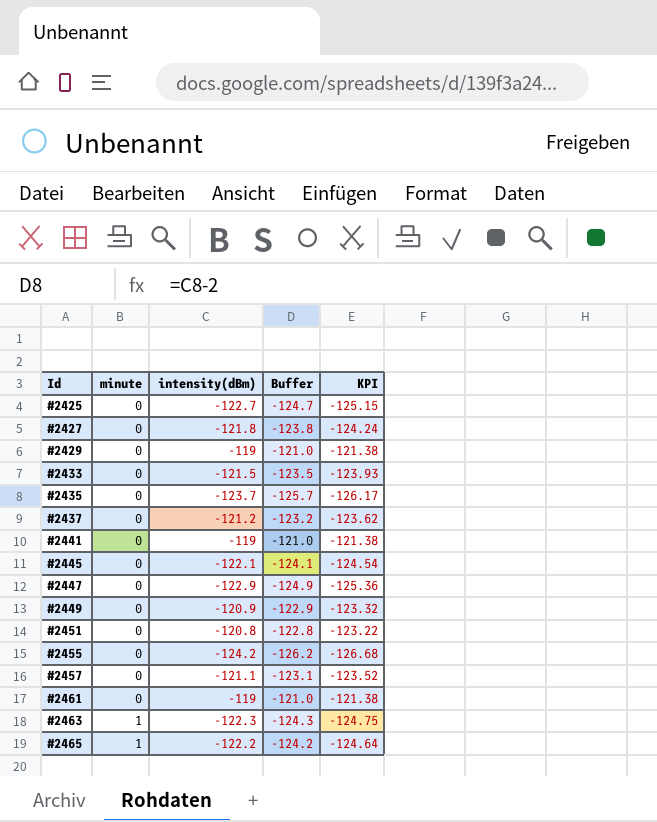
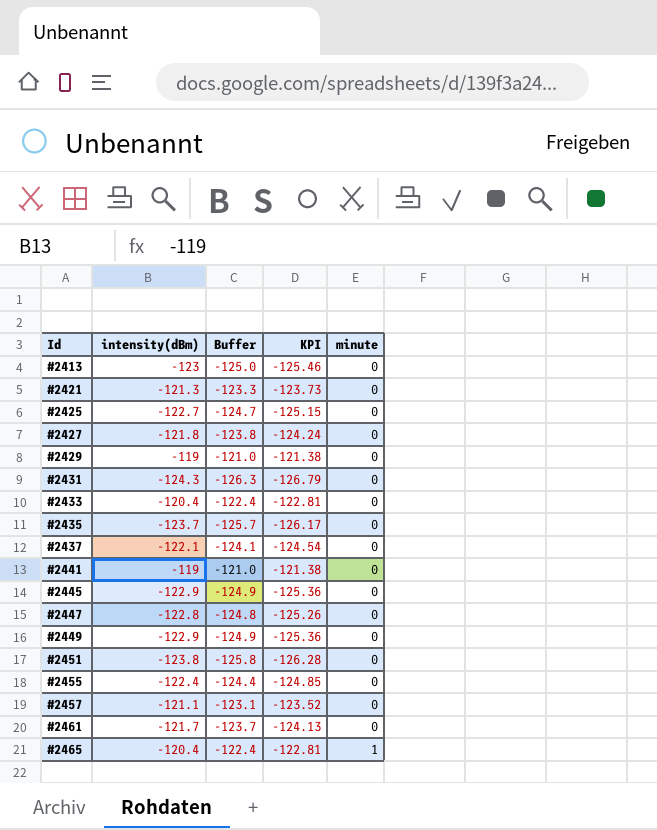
column minute | position: 2 -> 5
row #2463: 1 | -122.3 | -124.3 | -124.75 -> none
row #2413: none -> -123 | -125.0 | -125.46 | 0
row #2421: none -> -121.3 | -123.3 | -123.73 | 0
row #2431: none -> -124.3 | -126.3 | -126.79 | 0
#2433 | intensity(dBm): -121.5 -> -120.4
#2433 | Buffer: -123.5 -> -122.4
#2433 | KPI: -123.93 -> -122.81
#2437 | intensity(dBm): -121.2 -> -122.1
#2437 | Buffer: -123.2 -> -124.1
#2437 | KPI: -123.62 -> -124.54
#2445 | intensity(dBm): -122.1 -> -122.9
#2445 | Buffer: -124.1 -> -124.9
#2445 | KPI: -124.54 -> -125.36
#2447 | intensity(dBm): -122.9 -> -122.8
#2447 | Buffer: -124.9 -> -124.8
#2447 | KPI: -125.36 -> -125.26
#2449 | intensity(dBm): -120.9 -> -122.9
#2449 | Buffer: -122.9 -> -124.9
#2449 | KPI: -123.32 -> -125.36
#2451 | intensity(dBm): -120.8 -> -123.8
#2451 | Buffer: -122.8 -> -125.8
#2451 | KPI: -123.22 -> -126.28
#2455 | intensity(dBm): -124.2 -> -122.4
#2455 | Buffer: -126.2 -> -124.4
#2455 | KPI: -126.68 -> -124.85
#2461 | intensity(dBm): -119 -> -121.7
#2461 | Buffer: -121.0 -> -123.7
#2461 | KPI: -121.38 -> -124.13
#2465 | intensity(dBm): -122.2 -> -120.4
#2465 | Buffer: -124.2 -> -122.4
#2465 | KPI: -124.64 -> -122.81

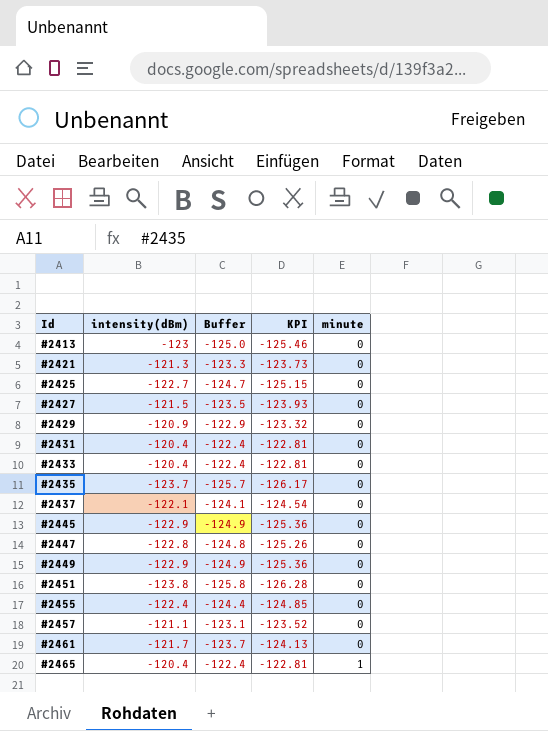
row #2441: -119 | -121.0 | -121.38 | 0 -> none
#2427 | intensity(dBm): -121.8 -> -121.5
#2427 | Buffer: -123.8 -> -123.5
#2427 | KPI: -124.24 -> -123.93
#2429 | intensity(dBm): -119 -> -120.9
#2429 | Buffer: -121.0 -> -122.9
#2429 | KPI: -121.38 -> -123.32
#2431 | intensity(dBm): -124.3 -> -120.4
#2431 | Buffer: -126.3 -> -122.4
#2431 | KPI: -126.79 -> -122.81

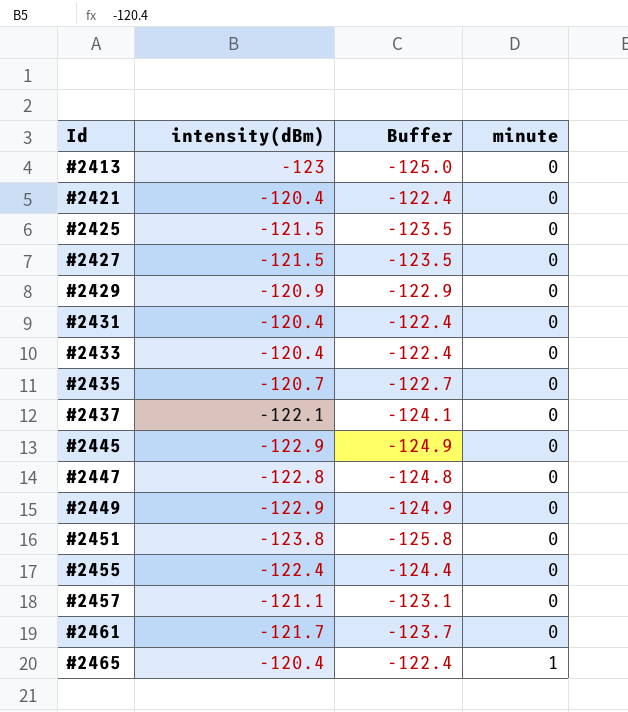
column KPI | formula: [intensity(dBm)] * 1.02 -> none
#2421 | intensity(dBm): -121.3 -> -120.4
#2421 | Buffer: -123.3 -> -122.4
#2425 | intensity(dBm): -122.7 -> -121.5
#2425 | Buffer: -124.7 -> -123.5
#2435 | intensity(dBm): -123.7 -> -120.7
#2435 | Buffer: -125.7 -> -122.7

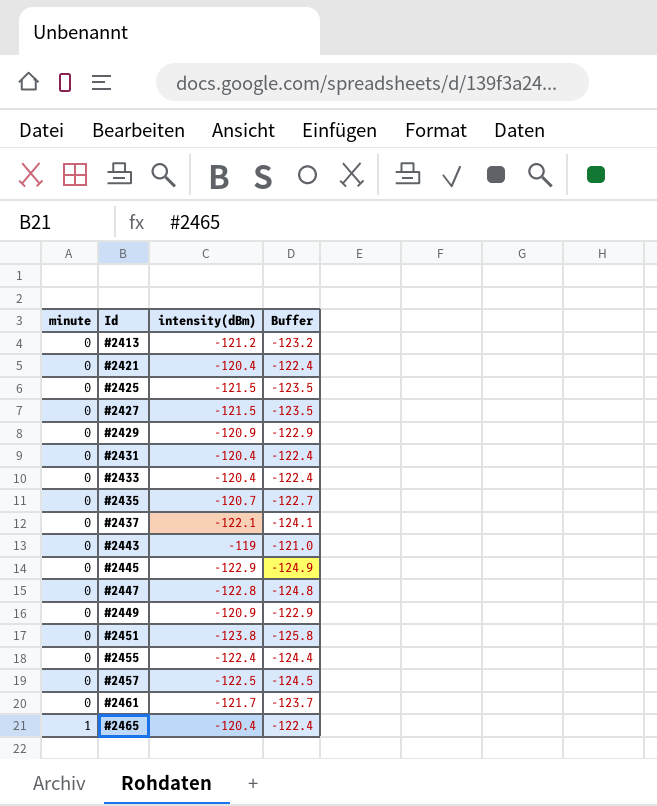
column minute | position: 4 -> 1
#2413 | intensity(dBm): -123 -> -121.2
#2413 | Buffer: -125.0 -> -123.2
row #2443: none -> 0 | -119 | -121.0
#2449 | intensity(dBm): -122.9 -> -120.9
#2449 | Buffer: -124.9 -> -122.9
#2457 | intensity(dBm): -121.1 -> -122.5
#2457 | Buffer: -123.1 -> -124.5

